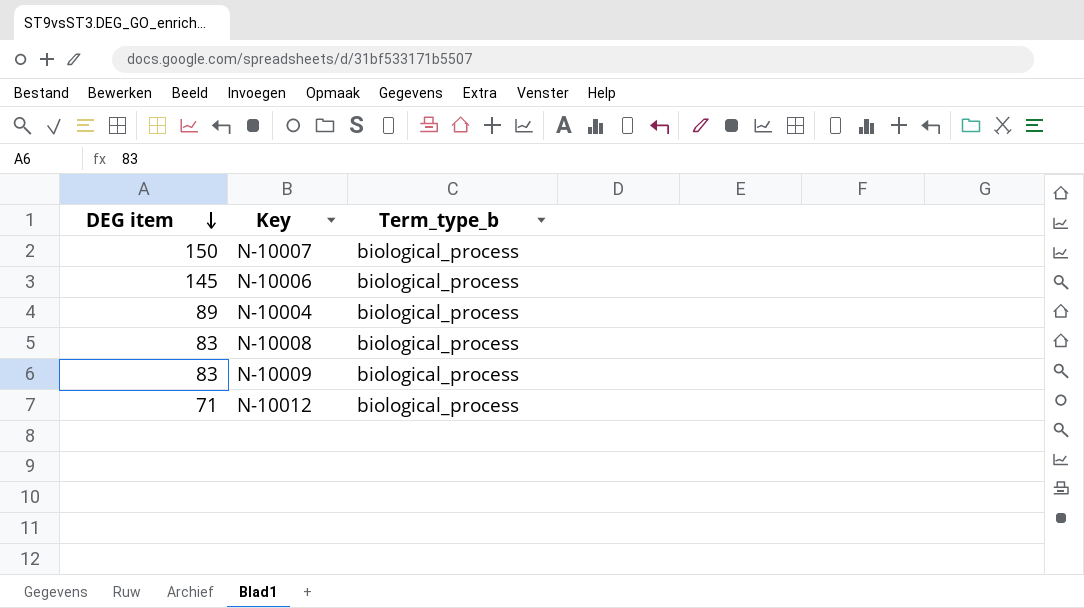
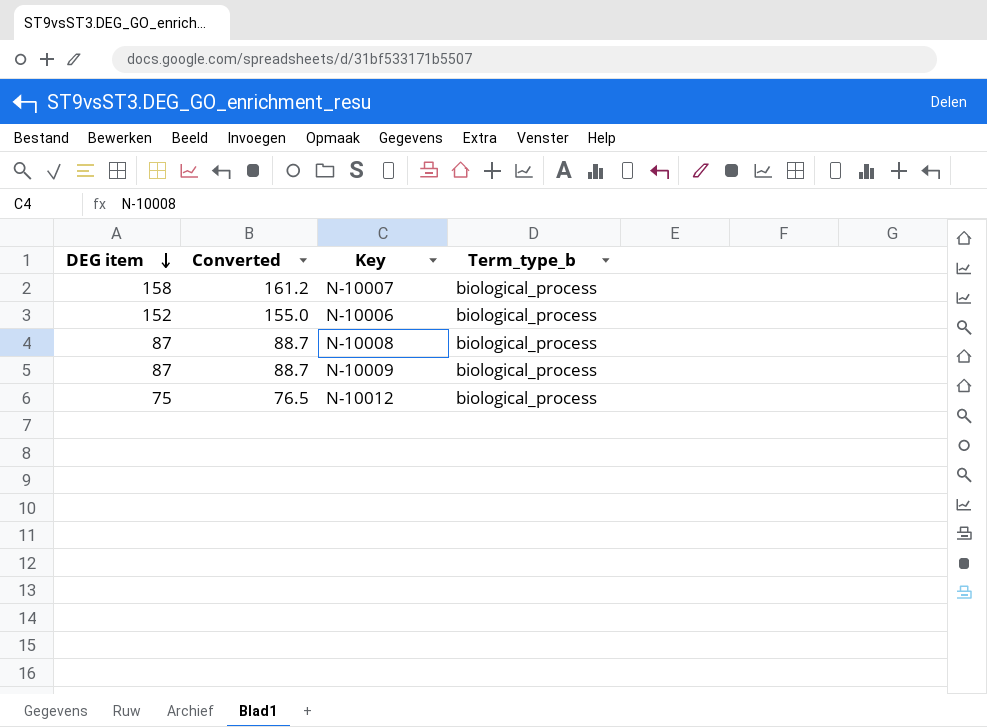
column Converted | formula: none -> [DEG item] * 1.02
row N-10004: 89 | biological_process -> none
N-10007 | DEG item: 150 -> 158
N-10006 | DEG item: 145 -> 152
N-10008 | DEG item: 83 -> 87
N-10009 | DEG item: 83 -> 87
N-10012 | DEG item: 71 -> 75

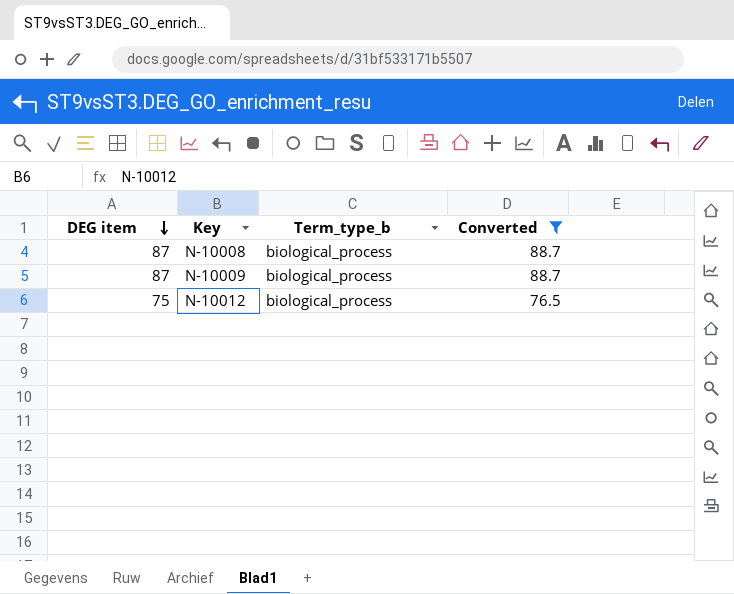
filter: none -> Converted <= 88.7
column Converted | position: 2 -> 4

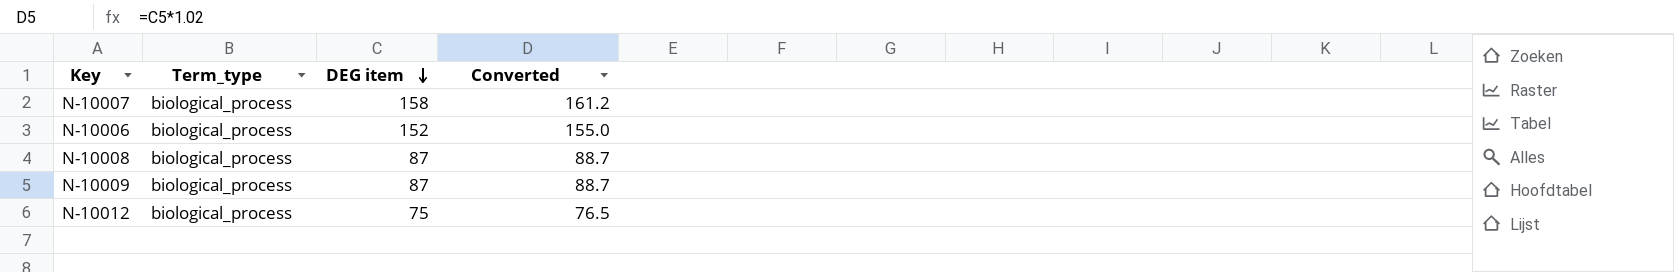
filter: Converted <= 88.7 -> none
column name: Term_type_b -> Term_type
column DEG item | position: 1 -> 3

